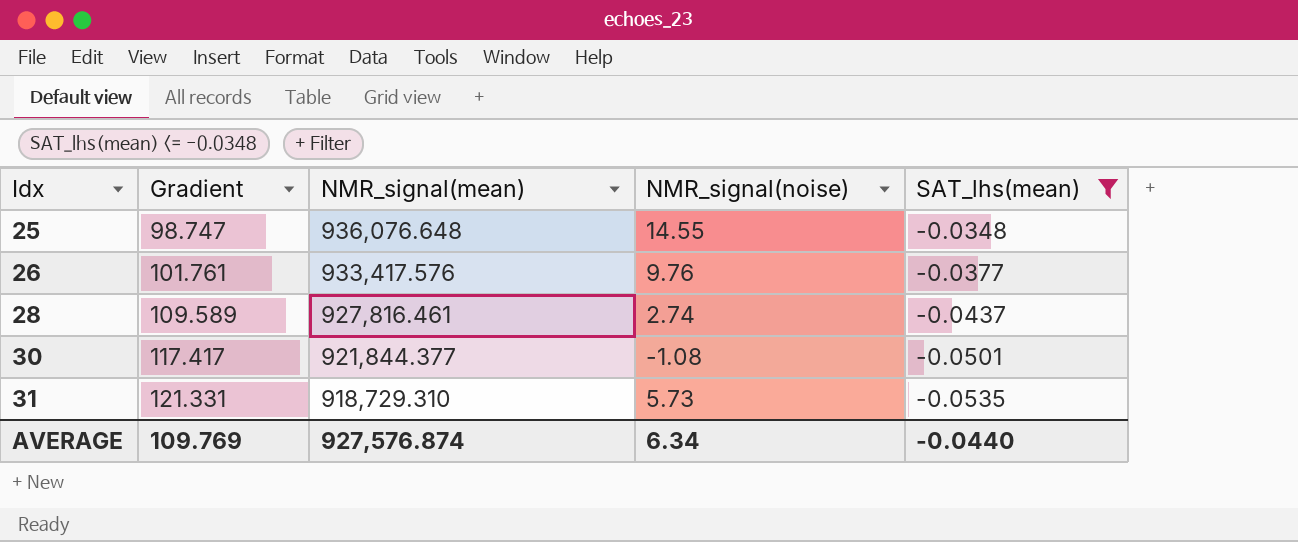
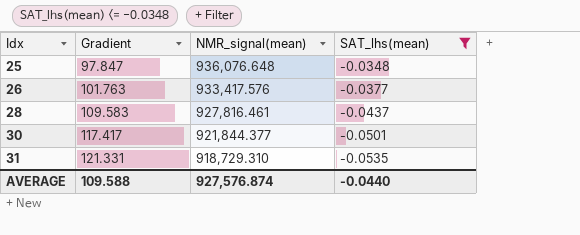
column NMR_signal(noise) | position: 4 -> none
25 | Gradient: 98.747 -> 97.847
26 | Gradient: 101.761 -> 101.763
28 | Gradient: 109.589 -> 109.583
AVERAGE | Gradient: 109.769 -> 109.588

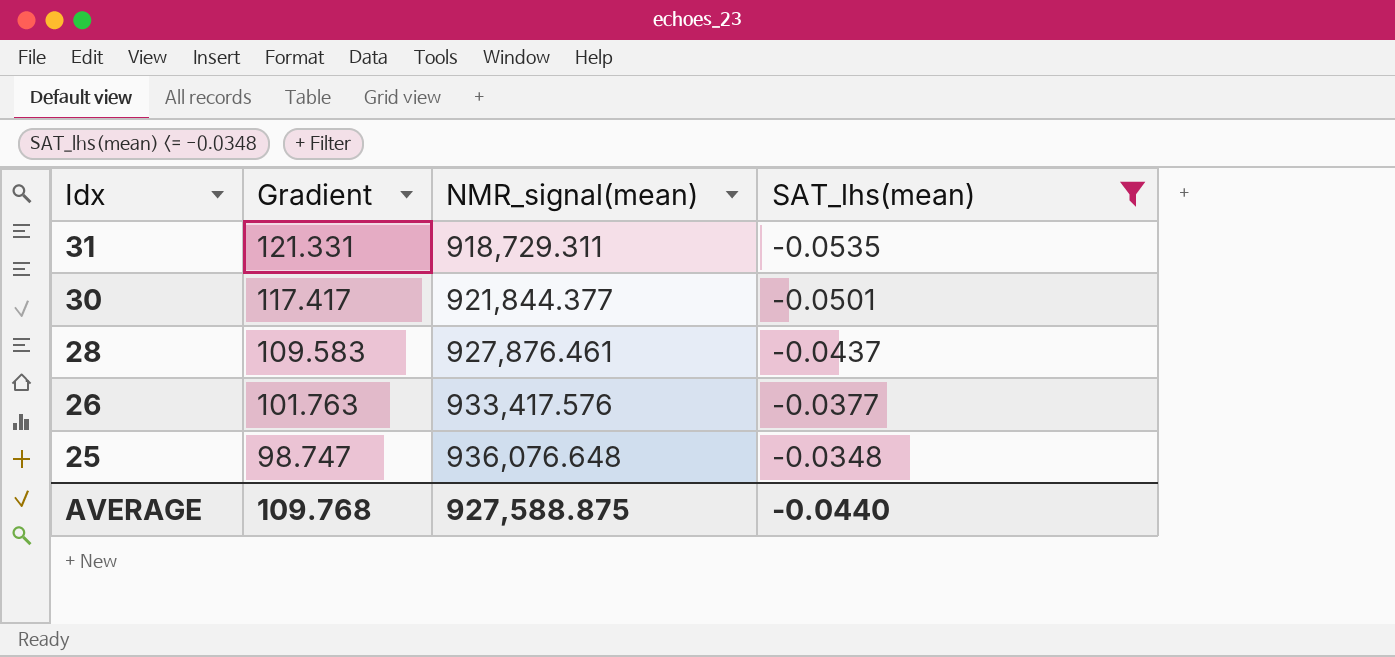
row order: Idx ascending -> Idx descending
31 | NMR_signal(mean): 918,729.310 -> 918,729.311
28 | NMR_signal(mean): 927,816.461 -> 927,876.461
25 | Gradient: 97.847 -> 98.747
AVERAGE | Gradient: 109.588 -> 109.768
AVERAGE | NMR_signal(mean): 927,576.874 -> 927,588.875

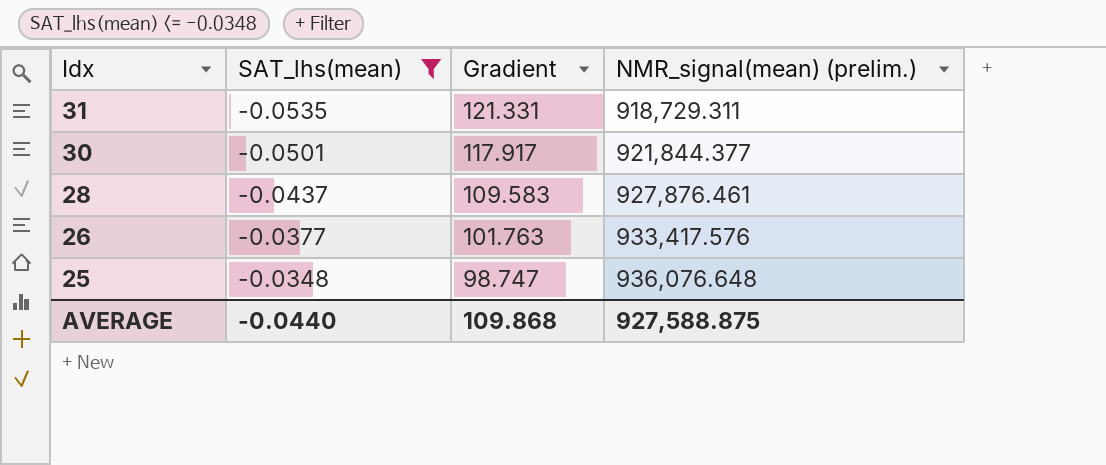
column SAT_lhs(mean) | position: 4 -> 2
column name: NMR_signal(mean) -> NMR_signal(mean) (prelim.)
30 | Gradient: 117.417 -> 117.917
AVERAGE | Gradient: 109.768 -> 109.868

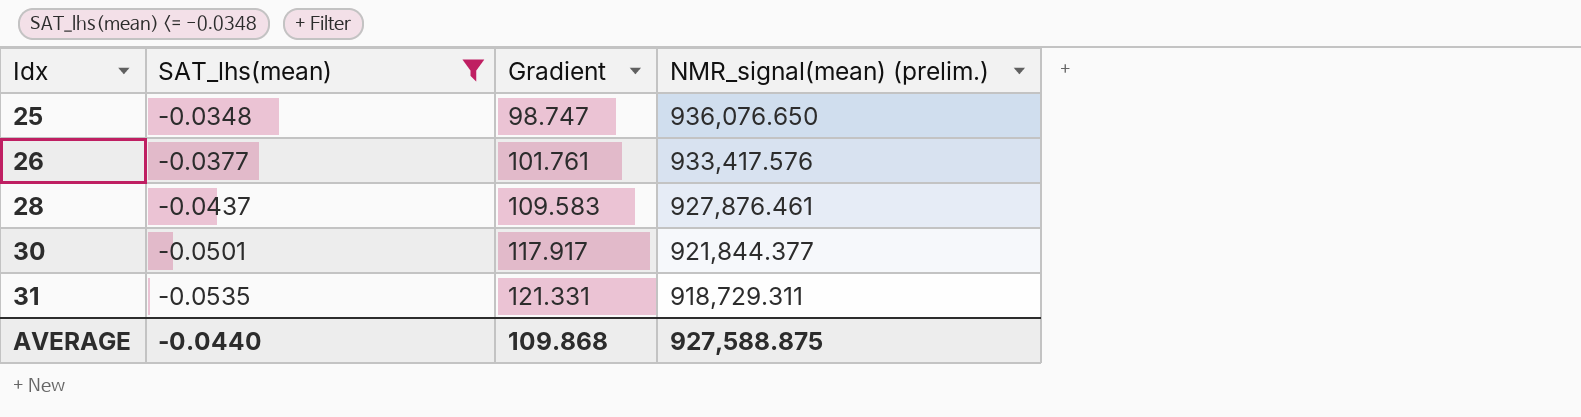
row order: Idx descending -> Idx ascending
25 | NMR_signal(mean) (prelim.): 936,076.648 -> 936,076.650
26 | Gradient: 101.763 -> 101.761

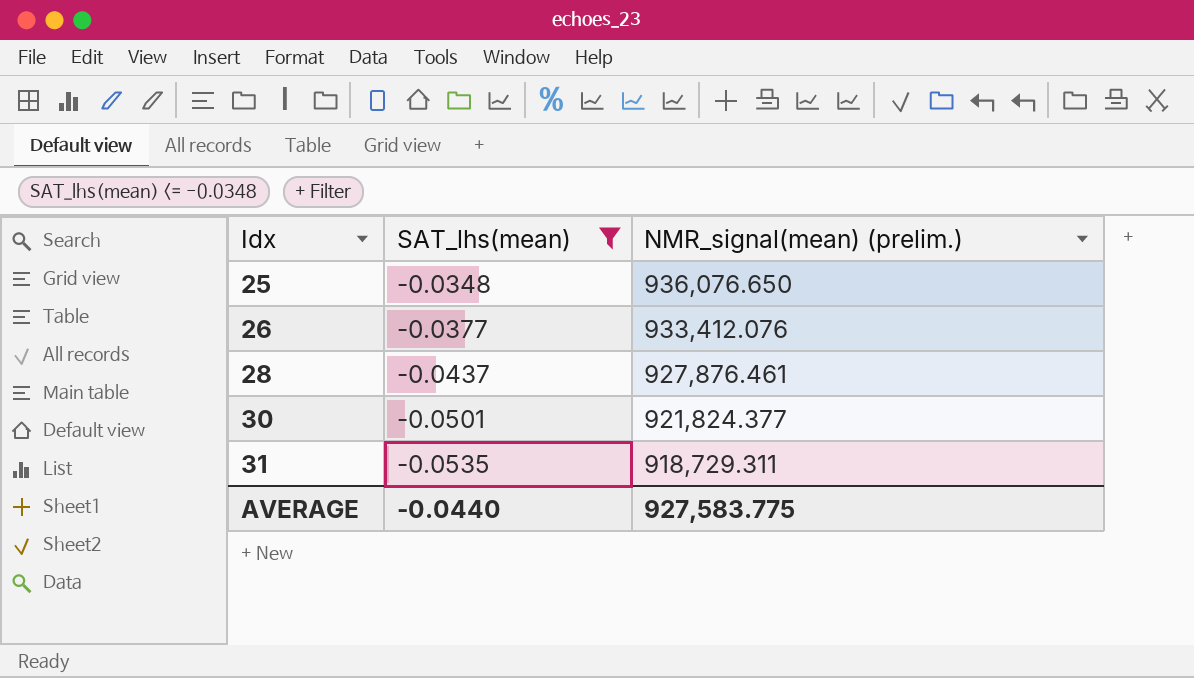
column Gradient | position: 3 -> none
26 | NMR_signal(mean) (prelim.): 933,417.576 -> 933,412.076
30 | NMR_signal(mean) (prelim.): 921,844.377 -> 921,824.377
AVERAGE | NMR_signal(mean) (prelim.): 927,588.875 -> 927,583.775

